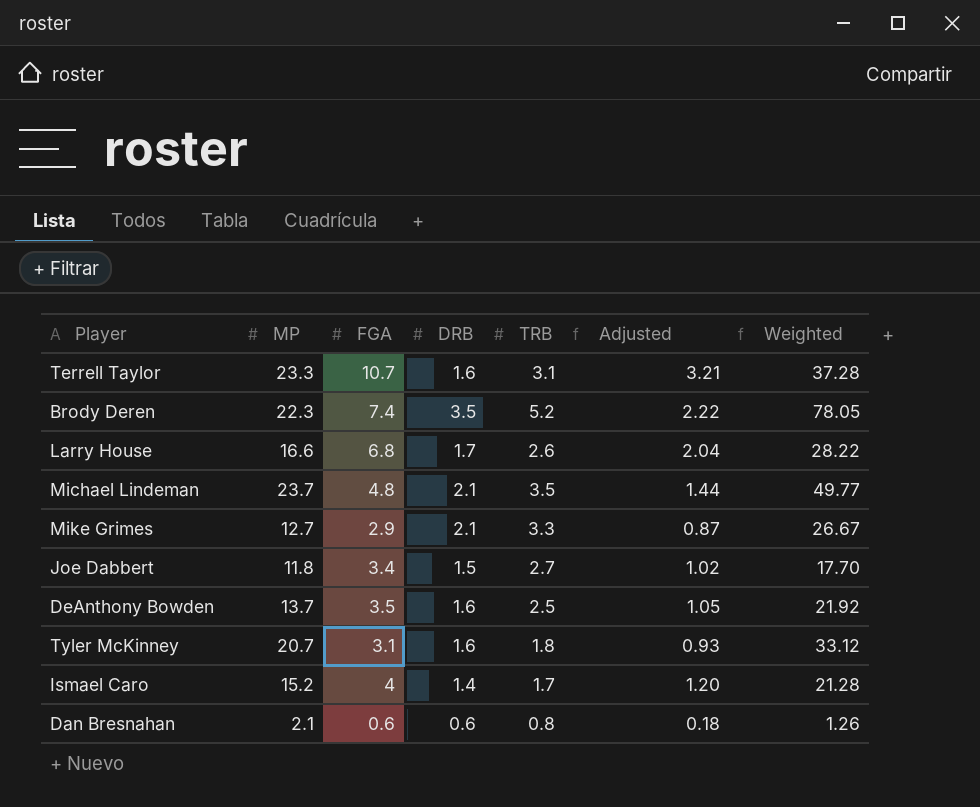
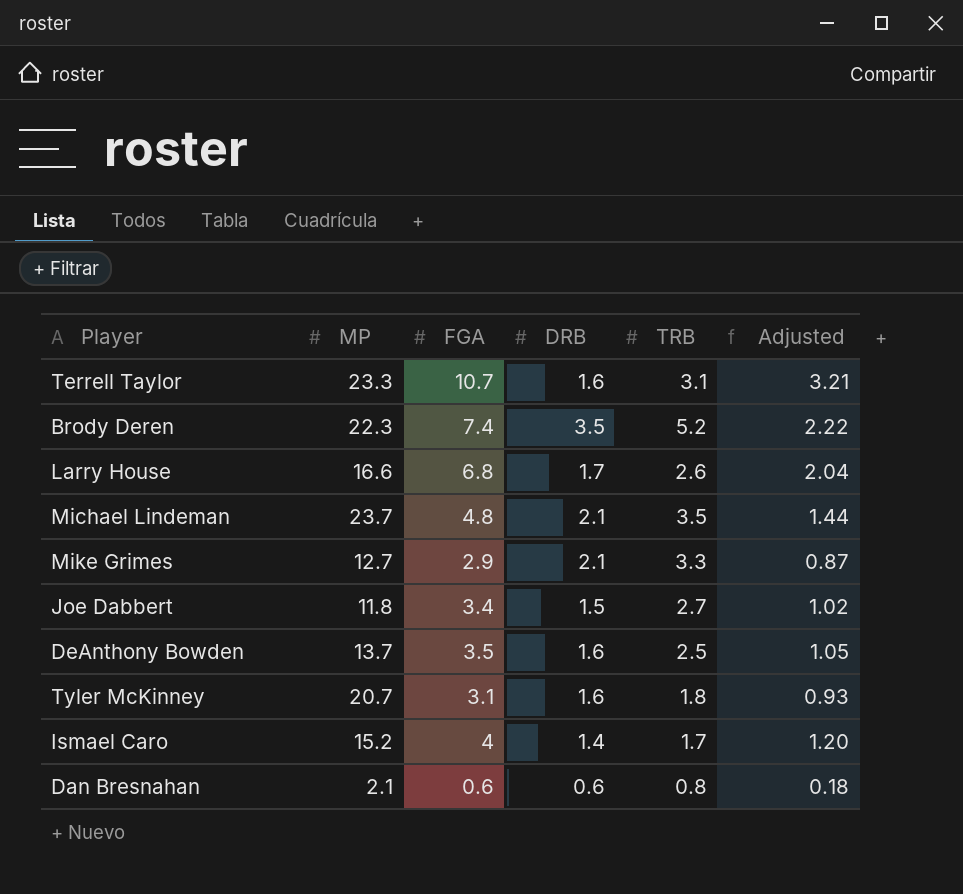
column Weighted | formula: [MP] * [DRB] -> none

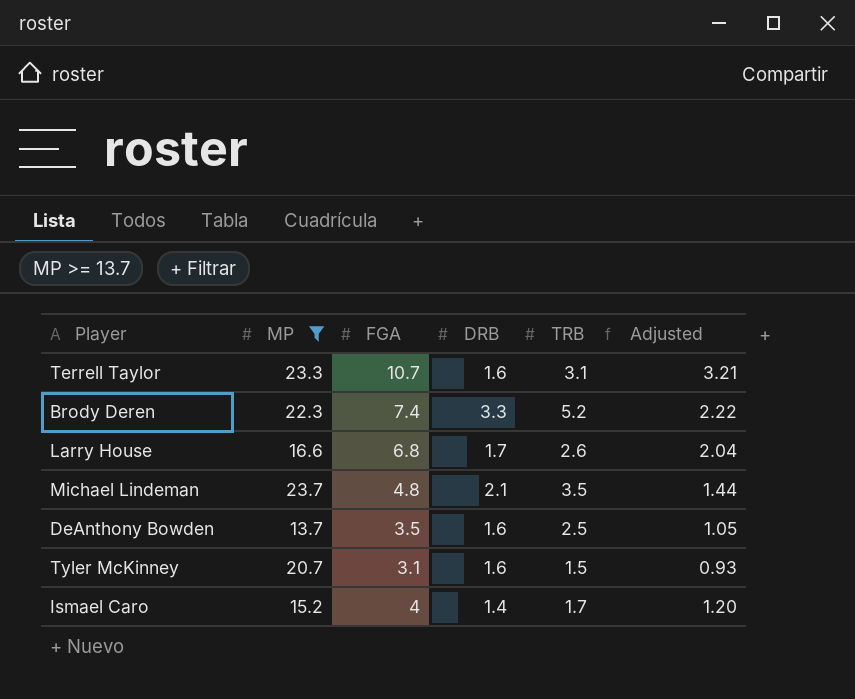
filter: none -> MP >= 13.7
Brody Deren | DRB: 3.5 -> 3.3
Tyler McKinney | TRB: 1.8 -> 1.5

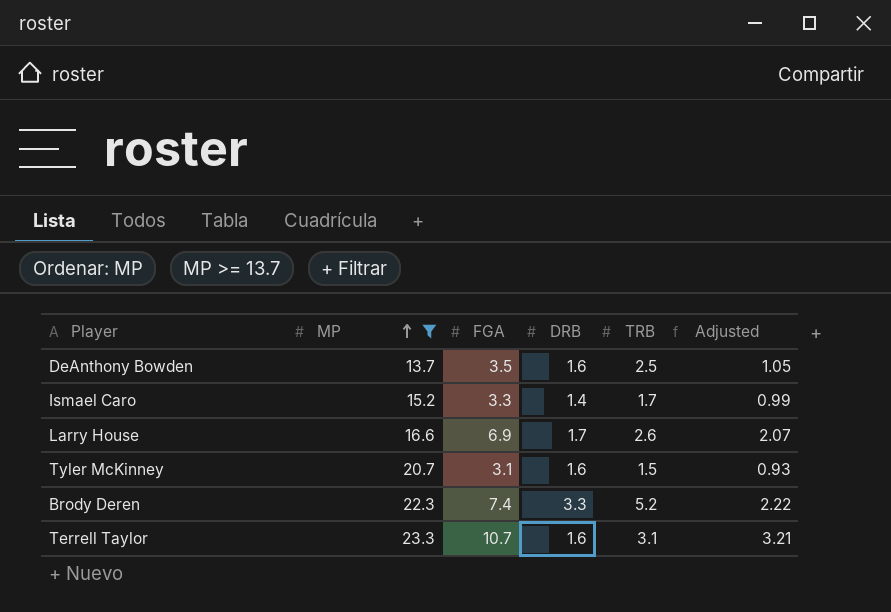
row order: none -> MP ascending
row Michael Lindeman: 23.7 | 4.8 | 2.1 | 3.5 | 1.44 -> none
Ismael Caro | FGA: 4 -> 3.3
Ismael Caro | Adjusted: 1.20 -> 0.99
Larry House | FGA: 6.8 -> 6.9
Larry House | Adjusted: 2.04 -> 2.07

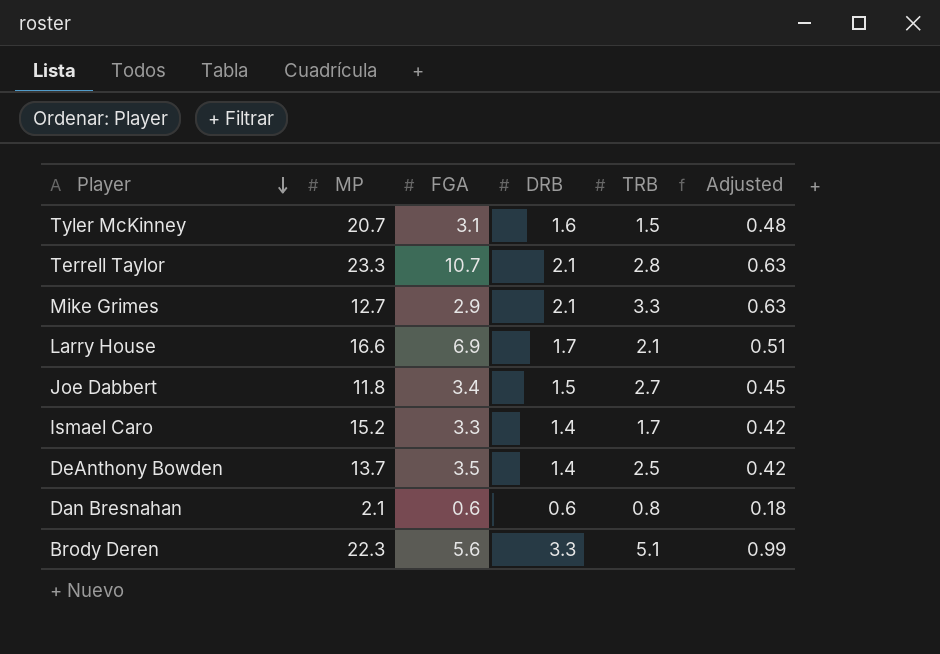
filter: MP >= 13.7 -> none
row order: MP ascending -> Player descending
column Adjusted | formula: [FGA] * 0.3 -> [DRB] * 0.3
Terrell Taylor | DRB: 1.6 -> 2.1
Terrell Taylor | TRB: 3.1 -> 2.8
Larry House | TRB: 2.6 -> 2.1
DeAnthony Bowden | DRB: 1.6 -> 1.4
Brody Deren | FGA: 7.4 -> 5.6
Brody Deren | TRB: 5.2 -> 5.1

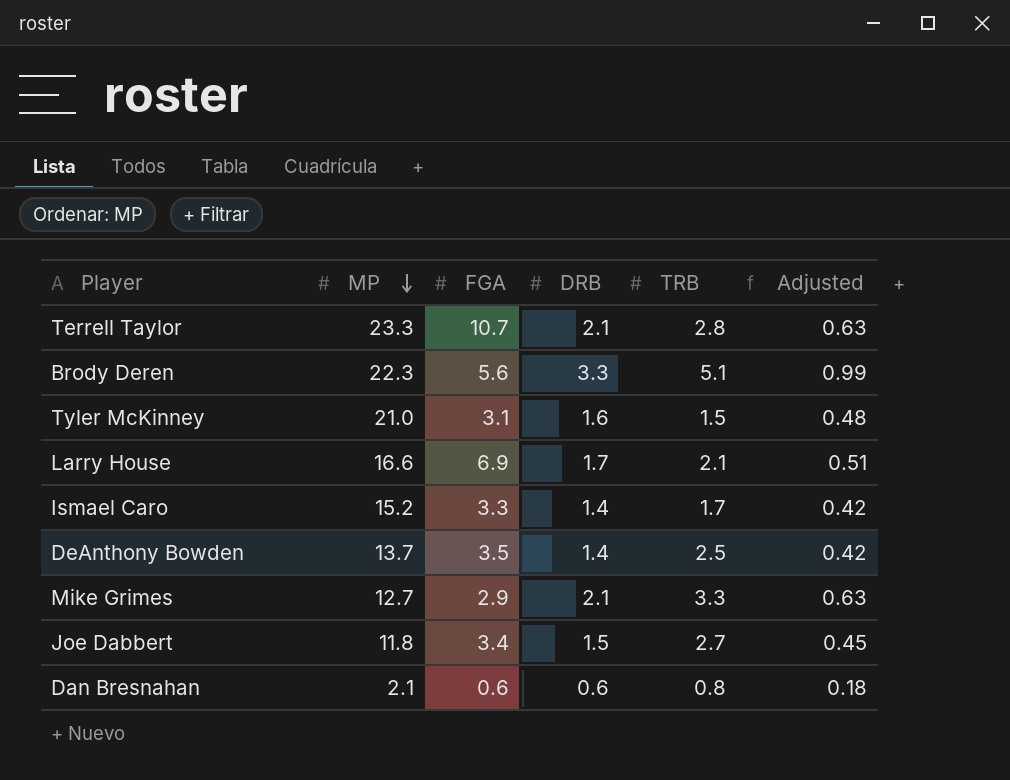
row order: Player descending -> MP descending
Tyler McKinney | MP: 20.7 -> 21.0

